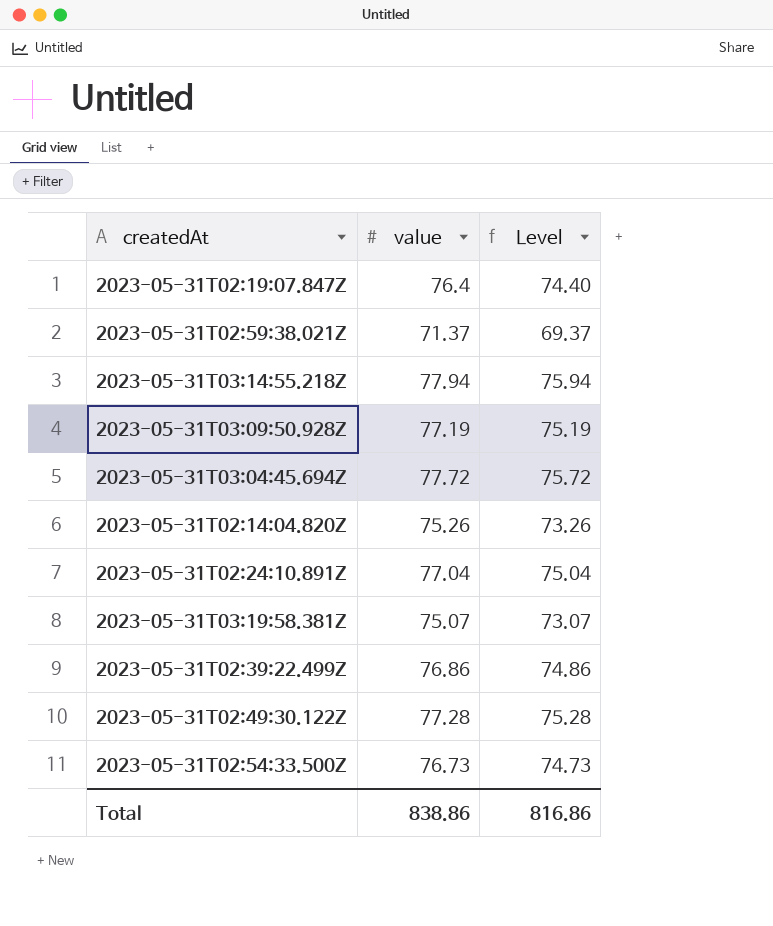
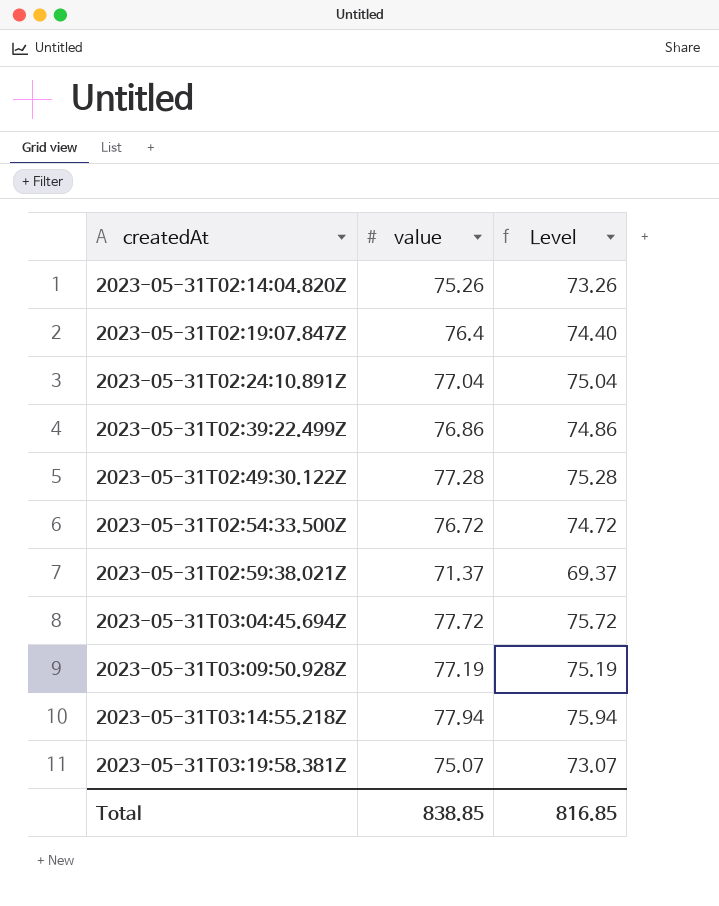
row order: none -> createdAt ascending
2023-05-31T02:54:33.500Z | value: 76.73 -> 76.72
2023-05-31T02:54:33.500Z | Level: 74.73 -> 74.72
Total | value: 838.86 -> 838.85
Total | Level: 816.86 -> 816.85

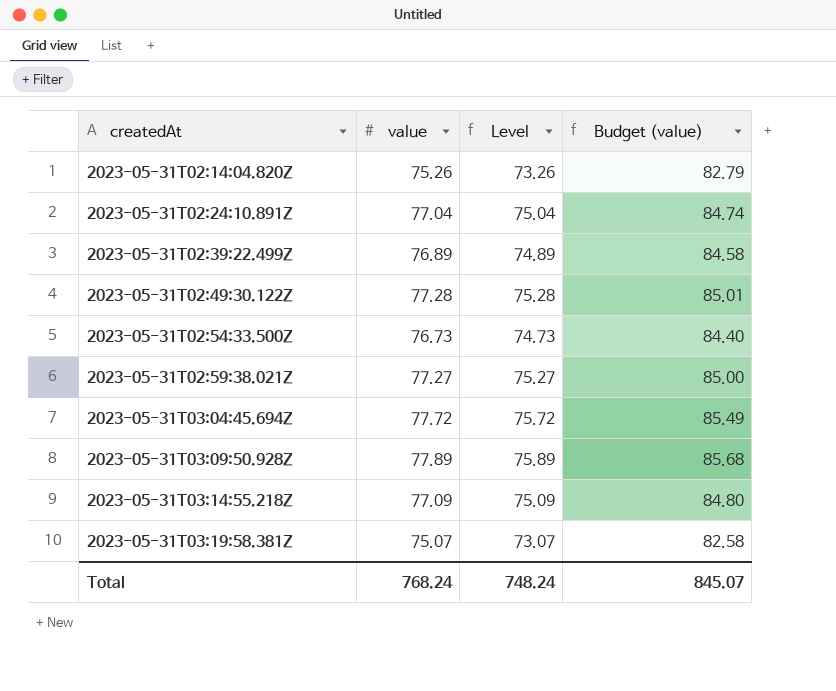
column Budget (value) | formula: none -> [value] * 1.1
row 2023-05-31T02:19:07.847Z: 76.4 | 74.40 -> none
2023-05-31T02:39:22.499Z | value: 76.86 -> 76.89
2023-05-31T02:39:22.499Z | Level: 74.86 -> 74.89
2023-05-31T02:54:33.500Z | value: 76.72 -> 76.73
2023-05-31T02:54:33.500Z | Level: 74.72 -> 74.73
2023-05-31T02:59:38.021Z | value: 71.37 -> 77.27
2023-05-31T02:59:38.021Z | Level: 69.37 -> 75.27
2023-05-31T03:09:50.928Z | value: 77.19 -> 77.89
2023-05-31T03:09:50.928Z | Level: 75.19 -> 75.89
2023-05-31T03:14:55.218Z | value: 77.94 -> 77.09
2023-05-31T03:14:55.218Z | Level: 75.94 -> 75.09
Total | value: 838.85 -> 768.24
Total | Level: 816.85 -> 748.24

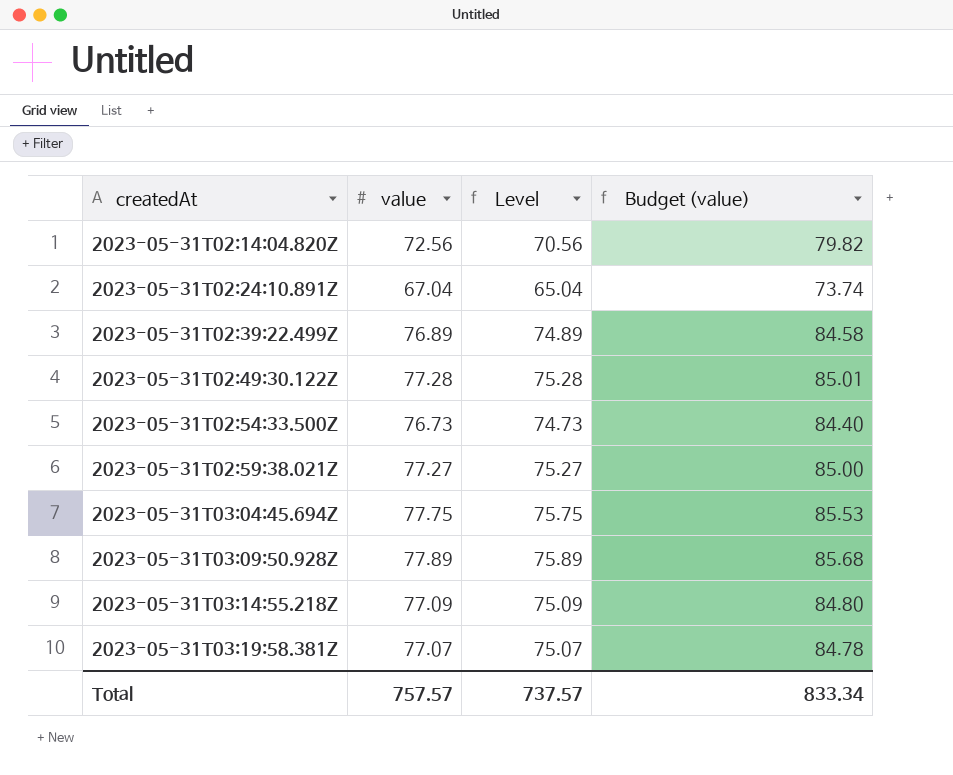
2023-05-31T02:14:04.820Z | value: 75.26 -> 72.56
2023-05-31T02:14:04.820Z | Level: 73.26 -> 70.56
2023-05-31T02:14:04.820Z | Budget (value): 82.79 -> 79.82
2023-05-31T02:24:10.891Z | value: 77.04 -> 67.04
2023-05-31T02:24:10.891Z | Level: 75.04 -> 65.04
2023-05-31T02:24:10.891Z | Budget (value): 84.74 -> 73.74
2023-05-31T03:04:45.694Z | value: 77.72 -> 77.75
2023-05-31T03:04:45.694Z | Level: 75.72 -> 75.75
2023-05-31T03:04:45.694Z | Budget (value): 85.49 -> 85.53
2023-05-31T03:19:58.381Z | value: 75.07 -> 77.07
2023-05-31T03:19:58.381Z | Level: 73.07 -> 75.07
2023-05-31T03:19:58.381Z | Budget (value): 82.58 -> 84.78
Total | value: 768.24 -> 757.57
Total | Level: 748.24 -> 737.57
Total | Budget (value): 845.07 -> 833.34

